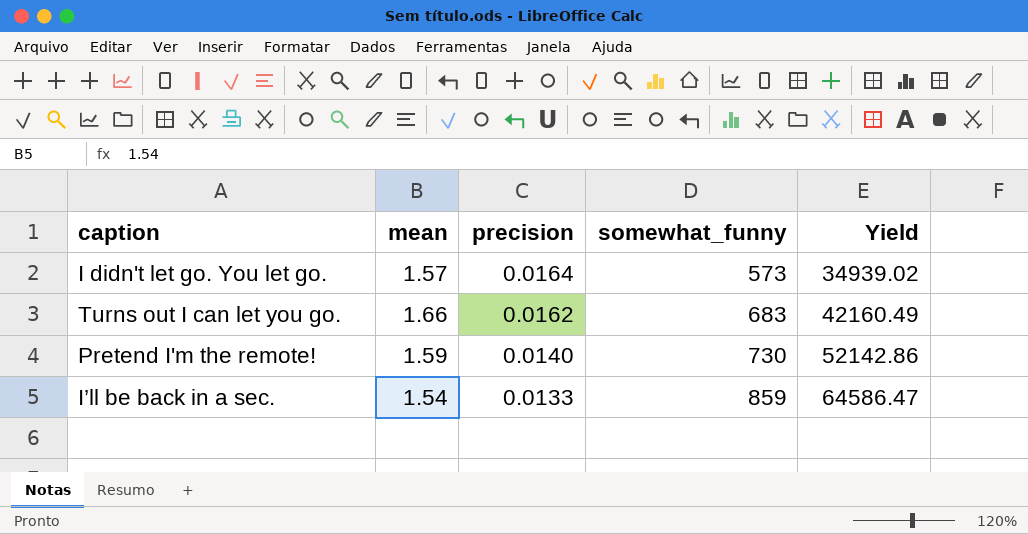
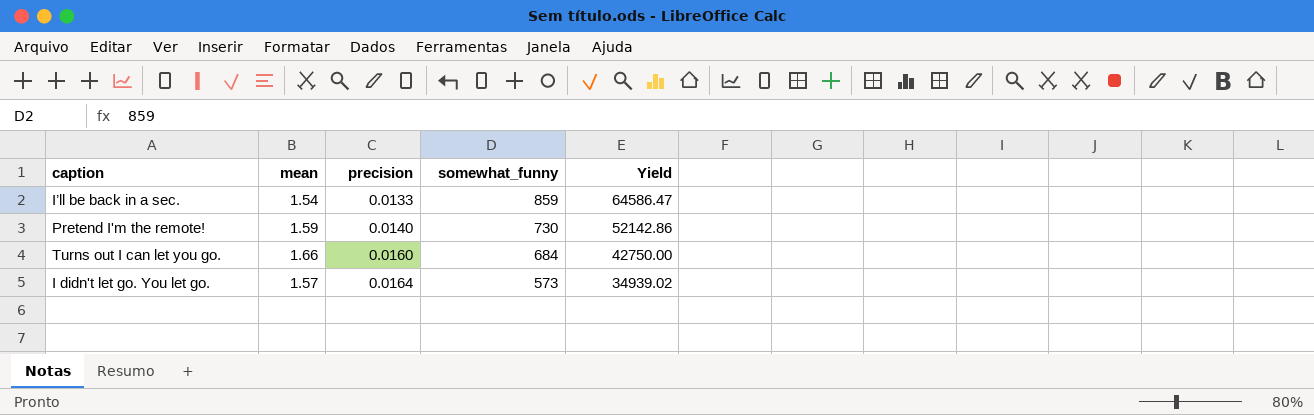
row order: precision descending -> precision ascending
Turns out I can let you go. | precision: 0.0162 -> 0.0160
Turns out I can let you go. | somewhat_funny: 683 -> 684
Turns out I can let you go. | Yield: 42160.49 -> 42750.00

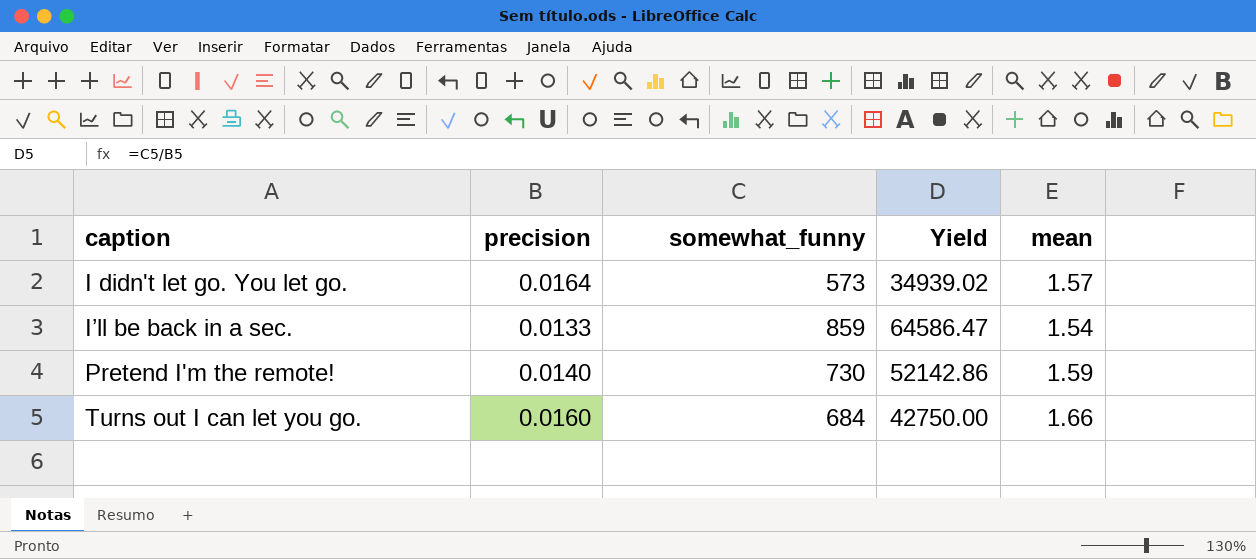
row order: precision ascending -> caption ascending
column mean | position: 2 -> 5

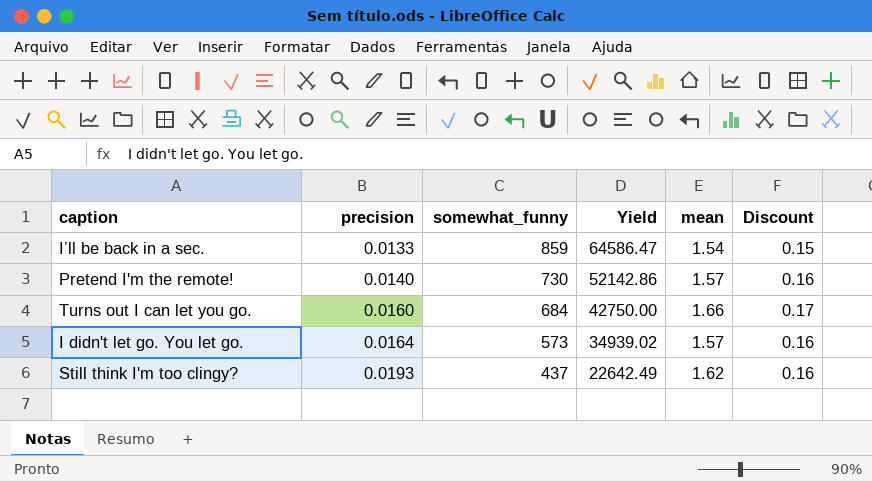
row order: caption ascending -> precision ascending
column Discount | formula: none -> [mean] * 0.1
Pretend I'm the remote! | mean: 1.59 -> 1.57
row Still think I'm too clingy?: none -> 0.0193 | 437 | 22642.49 | 1.62 | 0.16

